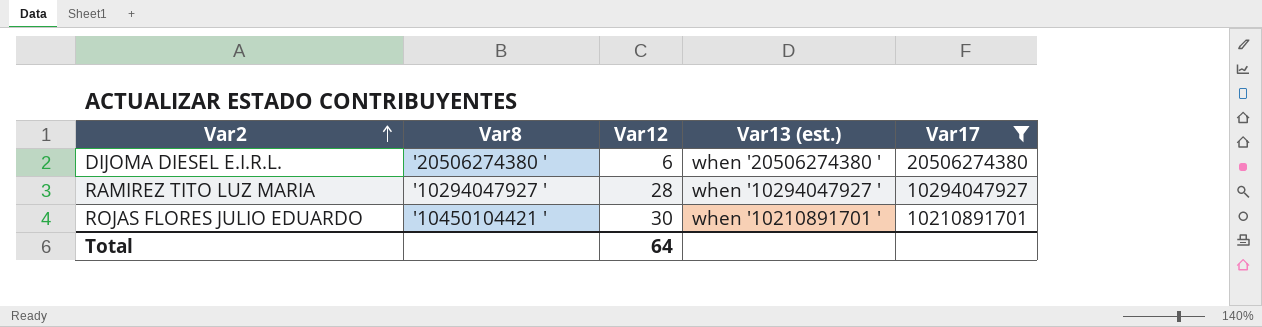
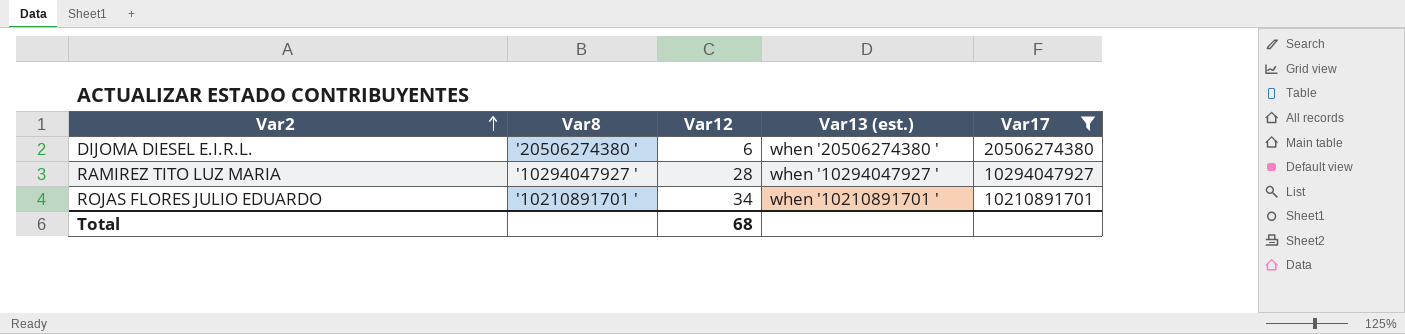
ROJAS FLORES JULIO EDUARDO | Var8: '10450104421 ' -> '10210891701 '
ROJAS FLORES JULIO EDUARDO | Var12: 30 -> 34
Total | Var12: 64 -> 68

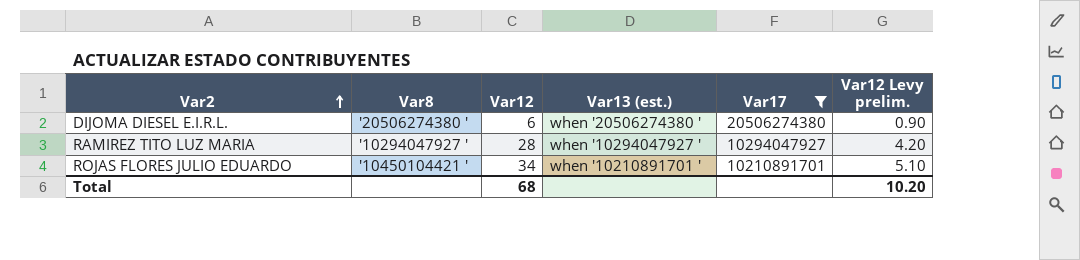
column Var12 Levy prelim. | formula: none -> [Var12] * 0.15
ROJAS FLORES JULIO EDUARDO | Var8: '10210891701 ' -> '10450104421 '

